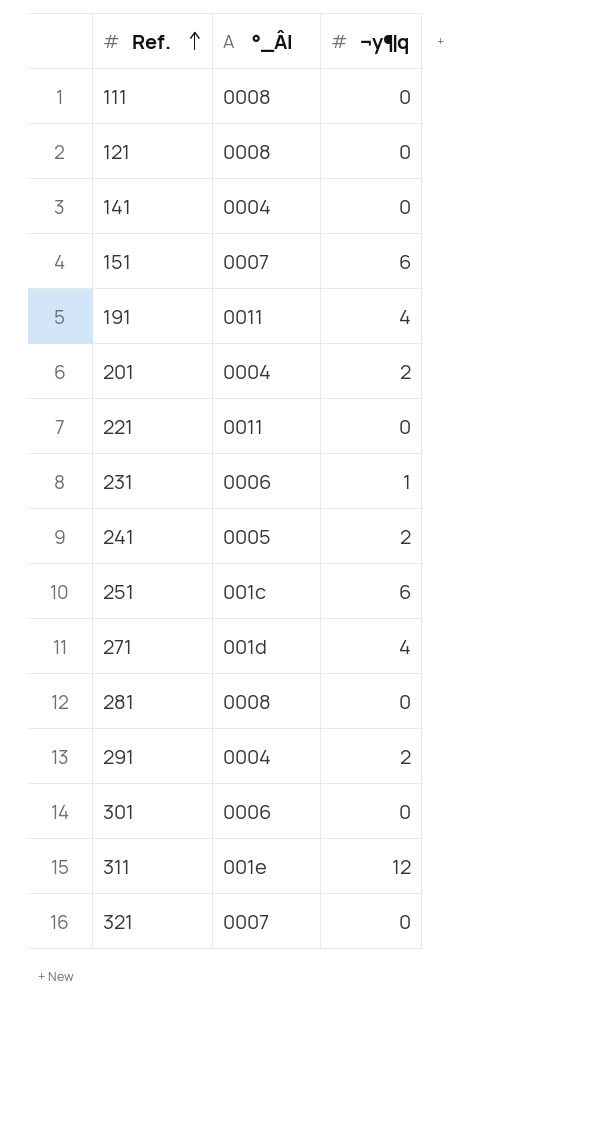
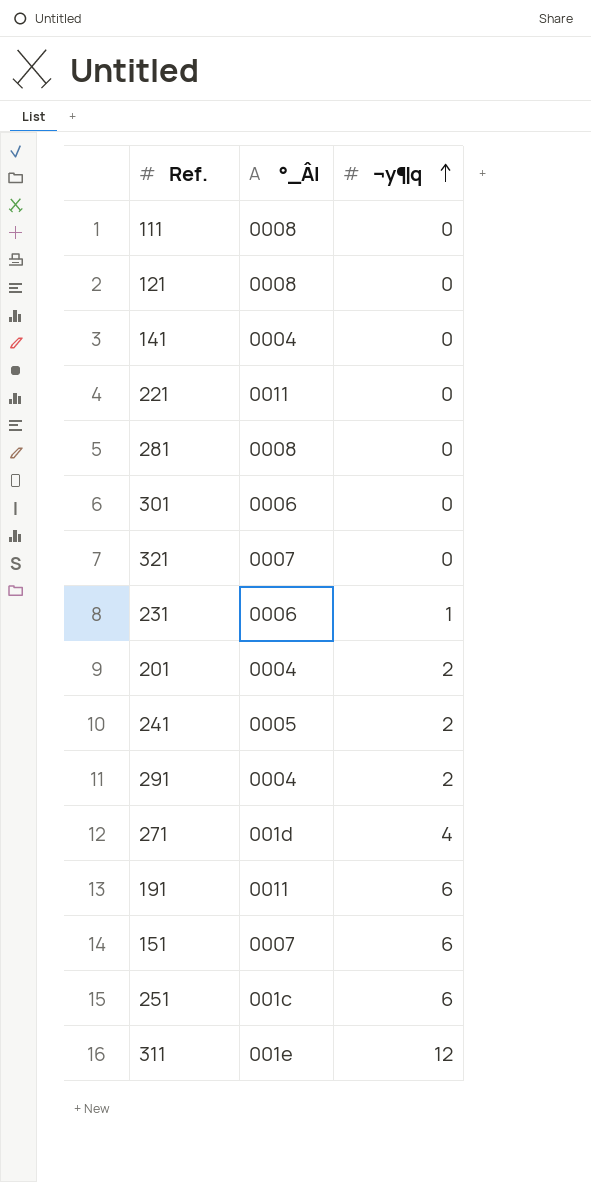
row order: Ref. ascending -> ¬y¶q ascending
191 | ¬y¶q: 4 -> 6

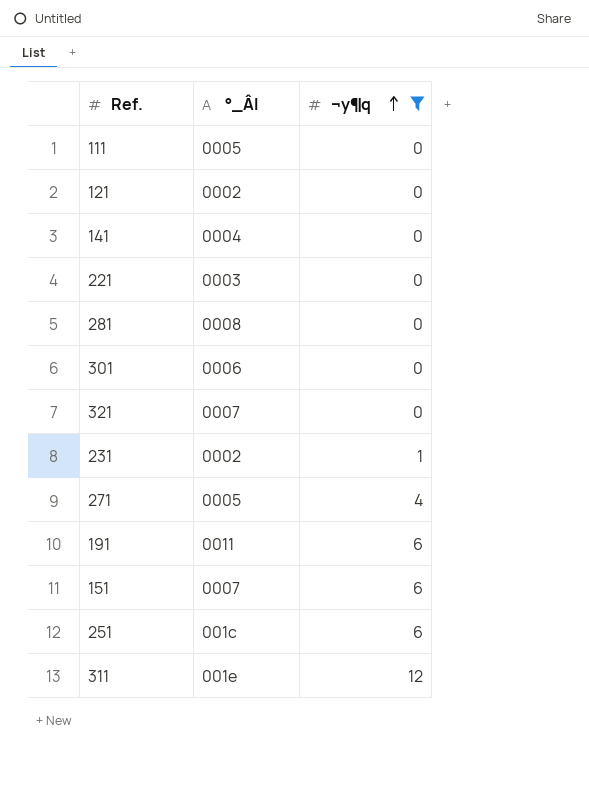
filter: none -> ¬y¶q != 2
111 | °_ÂI: 0008 -> 0005
121 | °_ÂI: 0008 -> 0002
221 | °_ÂI: 0011 -> 0003
231 | °_ÂI: 0006 -> 0002
271 | °_ÂI: 001d -> 0005

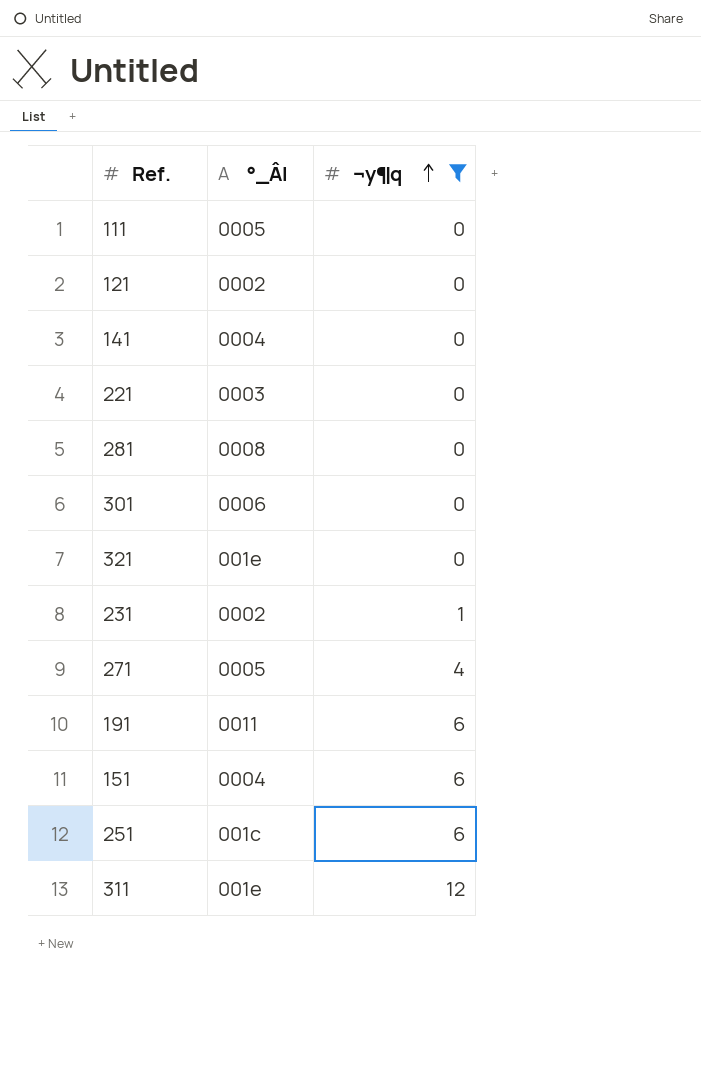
321 | °_ÂI: 0007 -> 001e
151 | °_ÂI: 0007 -> 0004

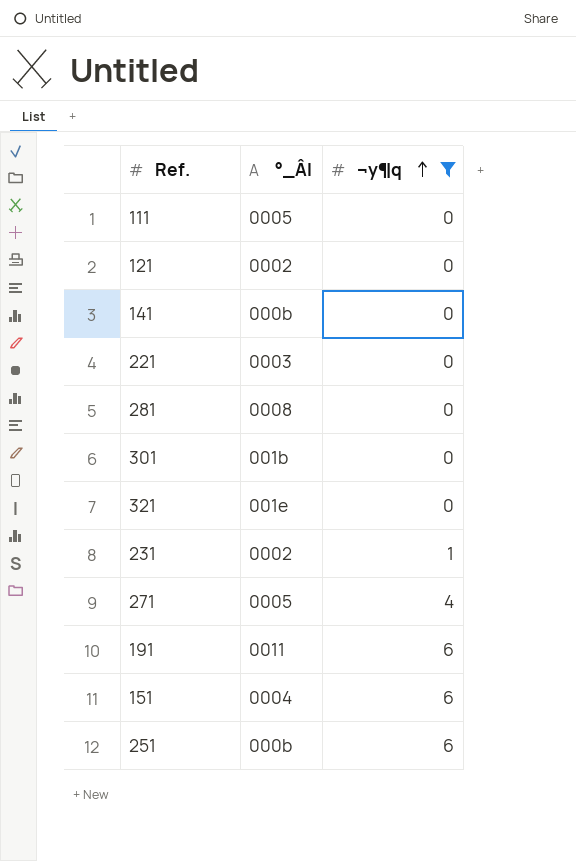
row 311: 001e | 12 -> none
141 | °_ÂI: 0004 -> 000b
301 | °_ÂI: 0006 -> 001b
251 | °_ÂI: 001c -> 000b

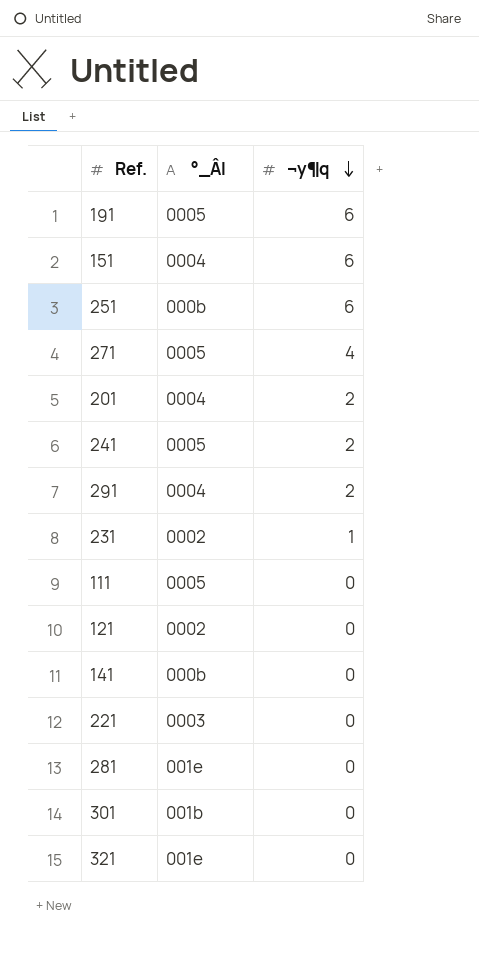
filter: ¬y¶q != 2 -> none
row order: ¬y¶q ascending -> ¬y¶q descending
191 | °_ÂI: 0011 -> 0005
281 | °_ÂI: 0008 -> 001e

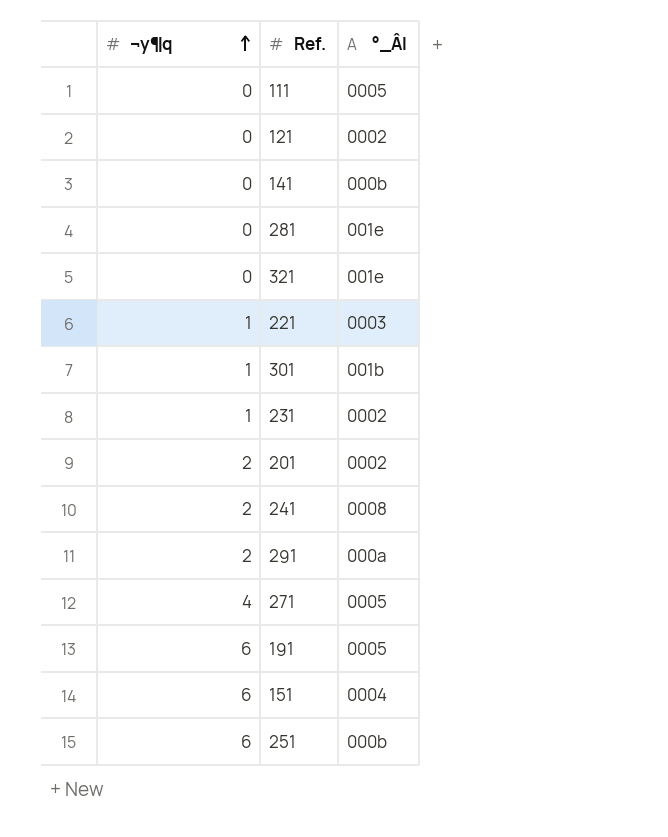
row order: ¬y¶q descending -> ¬y¶q ascending
column ¬y¶q | position: 3 -> 1
221 | ¬y¶q: 0 -> 1
301 | ¬y¶q: 0 -> 1
201 | °_ÂI: 0004 -> 0002
241 | °_ÂI: 0005 -> 0008
291 | °_ÂI: 0004 -> 000a

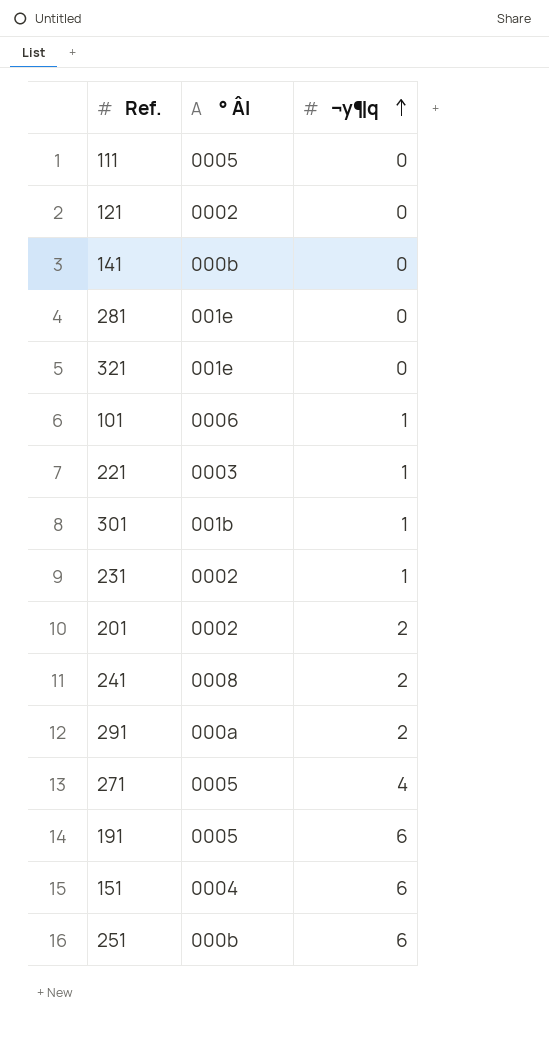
column name: °_ÂI -> ° ÂI
column ¬y¶q | position: 1 -> 3
row 101: none -> 0006 | 1

